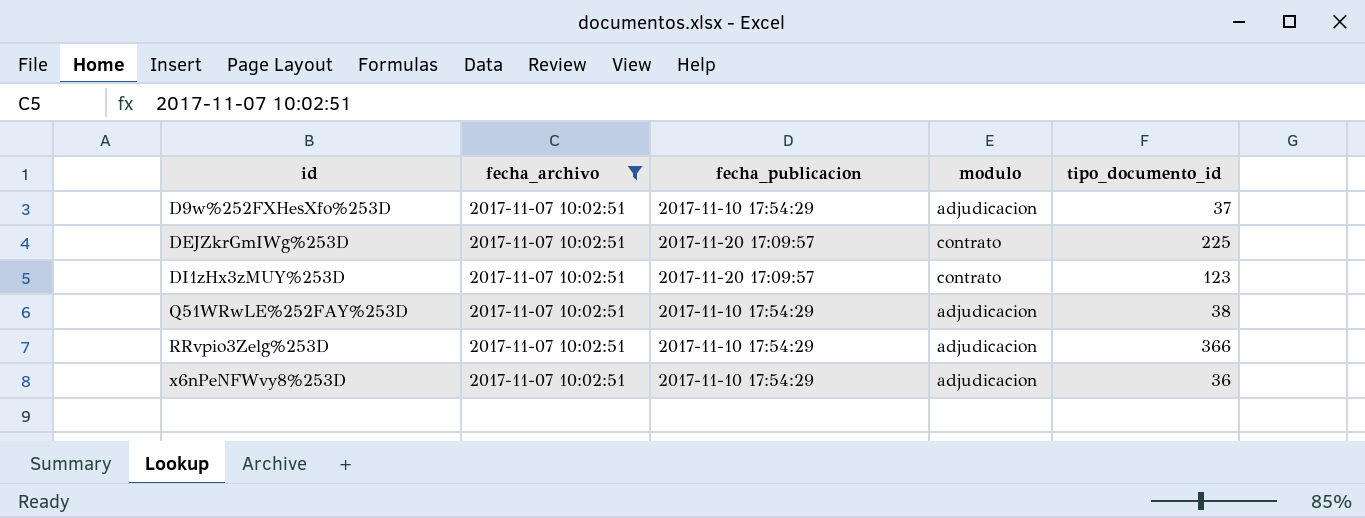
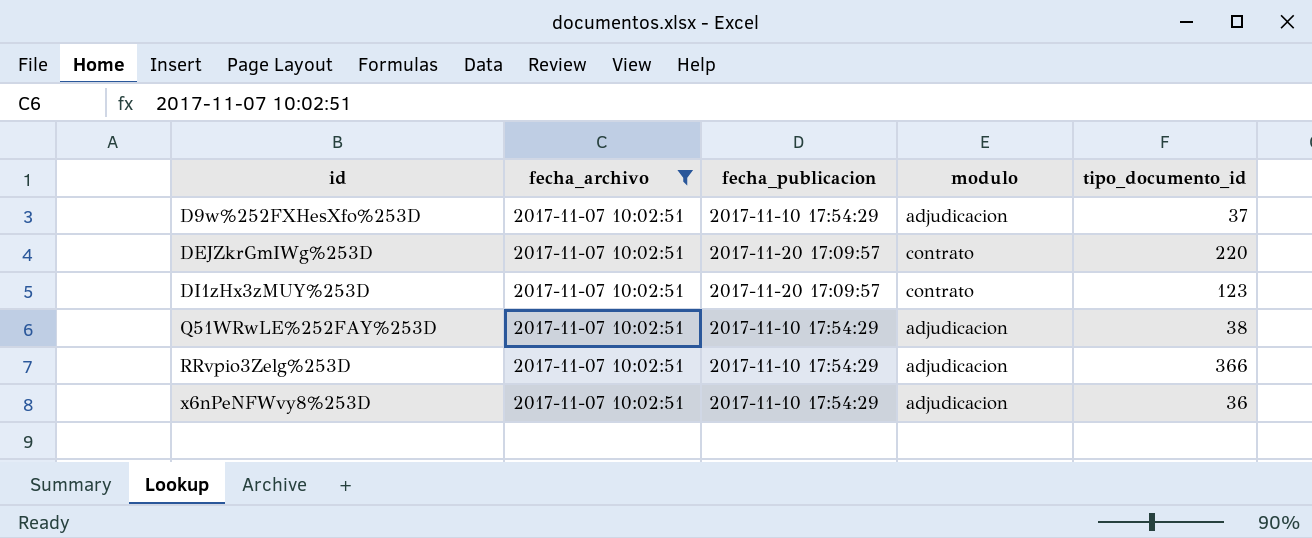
DEJZkrGmIWg%253D | tipo_documento_id: 225 -> 220

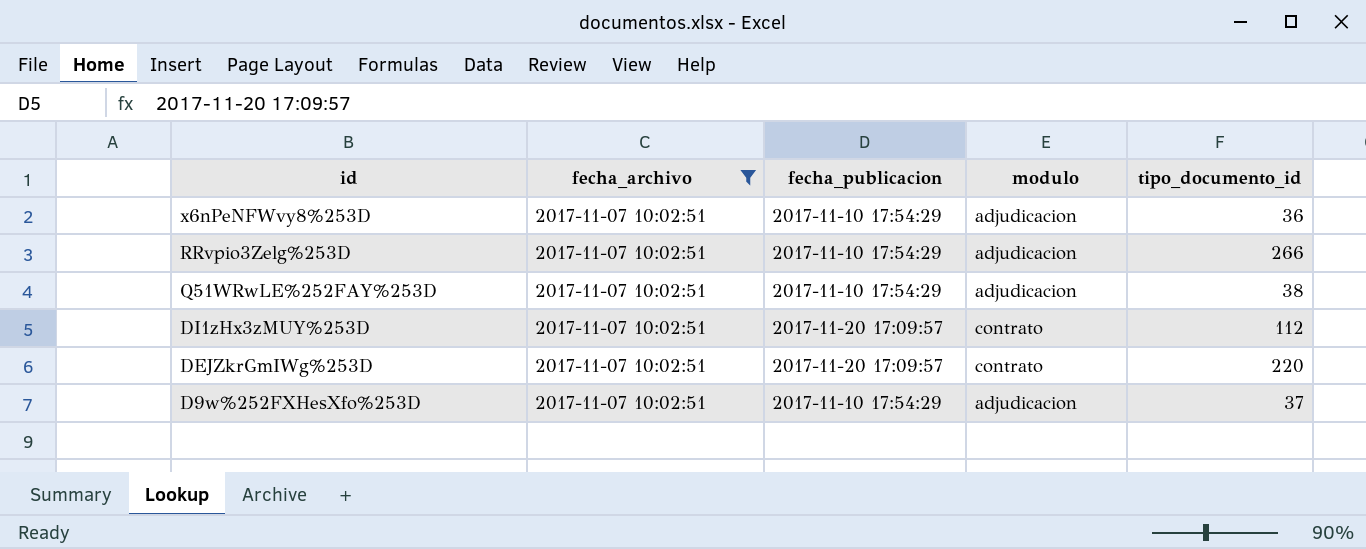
row order: id ascending -> id descending
RRvpio3Zelg%253D | tipo_documento_id: 366 -> 266
DI1zHx3zMUY%253D | tipo_documento_id: 123 -> 112

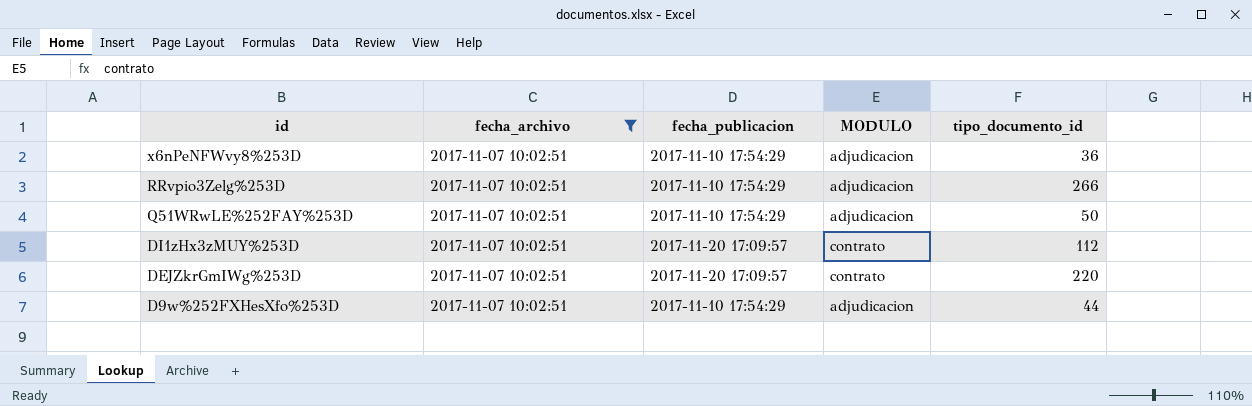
column name: modulo -> MODULO
Q51WRwLE%252FAY%253D | tipo_documento_id: 38 -> 50
D9w%252FXHesXfo%253D | tipo_documento_id: 37 -> 44

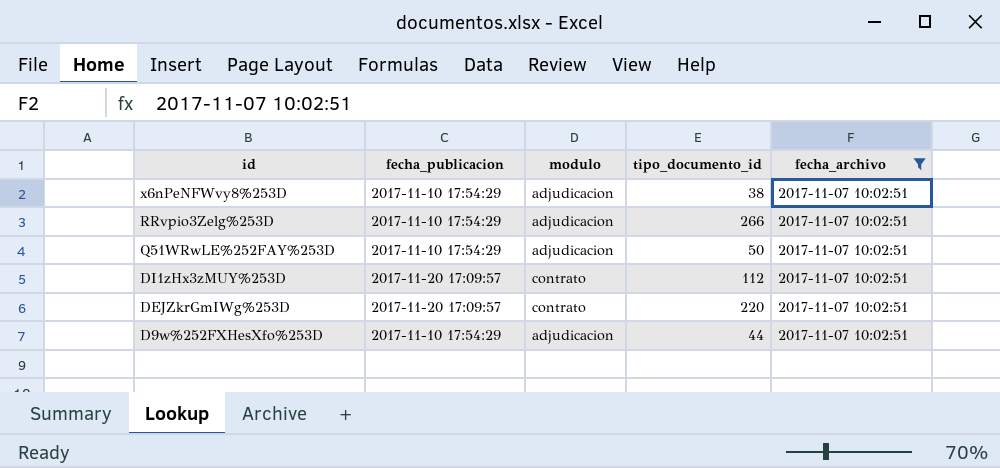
column name: MODULO -> modulo
column fecha_archivo | position: 2 -> 5
x6nPeNFWvy8%253D | tipo_documento_id: 36 -> 38

